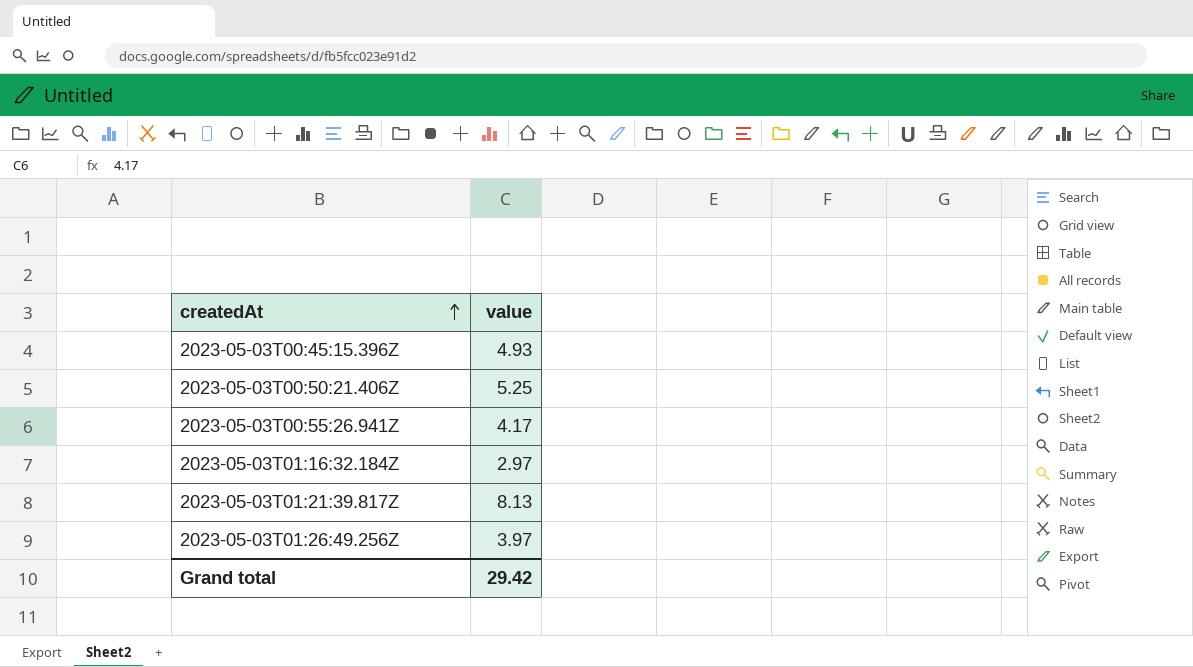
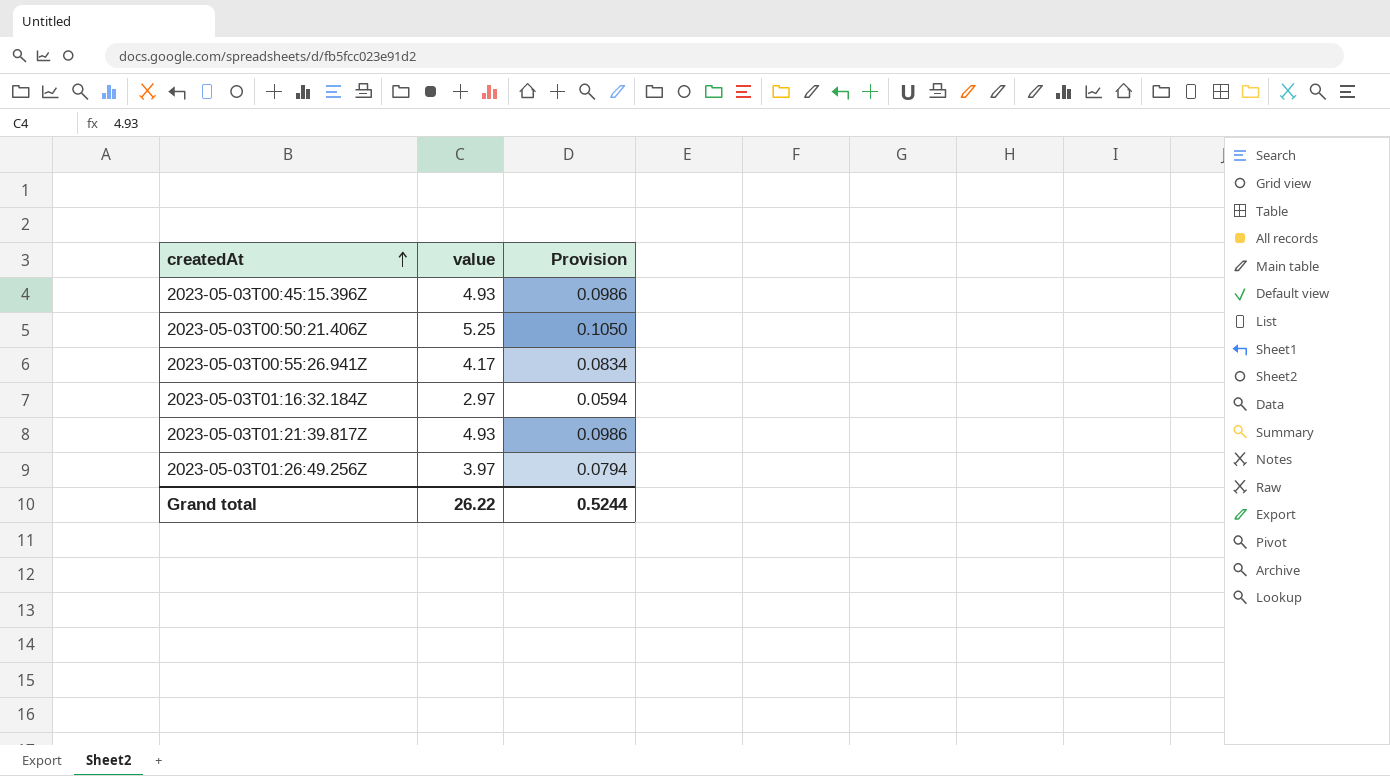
column Provision | formula: none -> [value] * 0.02
2023-05-03T01:21:39.817Z | value: 8.13 -> 4.93
Grand total | value: 29.42 -> 26.22

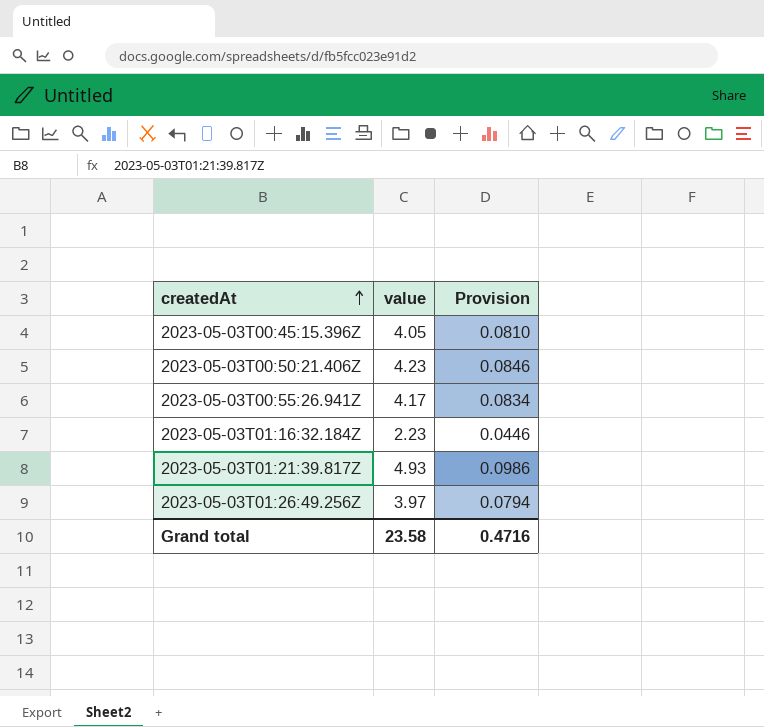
2023-05-03T00:45:15.396Z | value: 4.93 -> 4.05
2023-05-03T00:45:15.396Z | Provision: 0.0986 -> 0.0810
2023-05-03T00:50:21.406Z | value: 5.25 -> 4.23
2023-05-03T00:50:21.406Z | Provision: 0.1050 -> 0.0846
2023-05-03T01:16:32.184Z | value: 2.97 -> 2.23
2023-05-03T01:16:32.184Z | Provision: 0.0594 -> 0.0446
Grand total | value: 26.22 -> 23.58
Grand total | Provision: 0.5244 -> 0.4716

